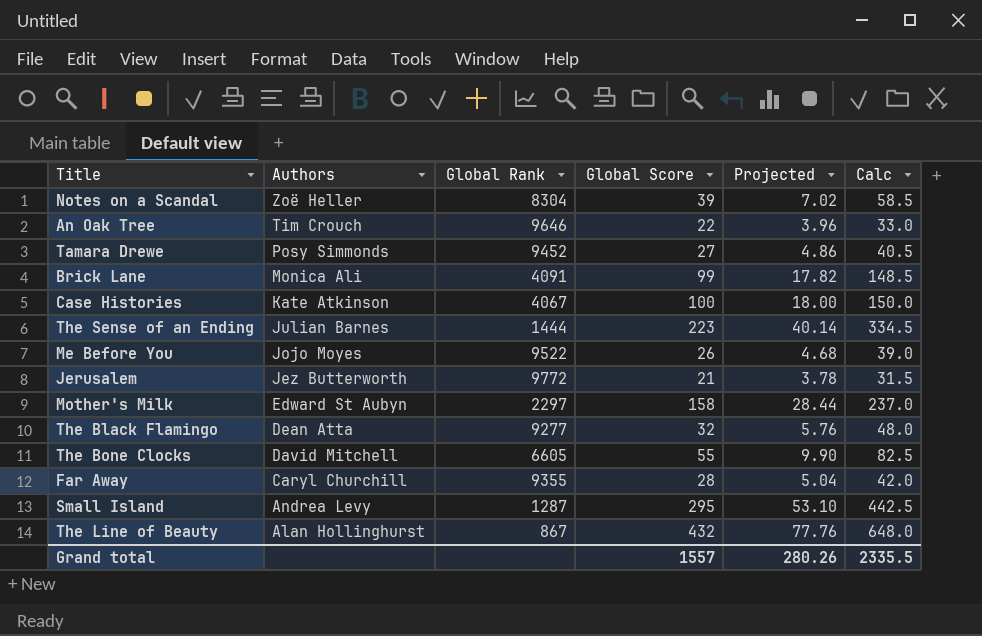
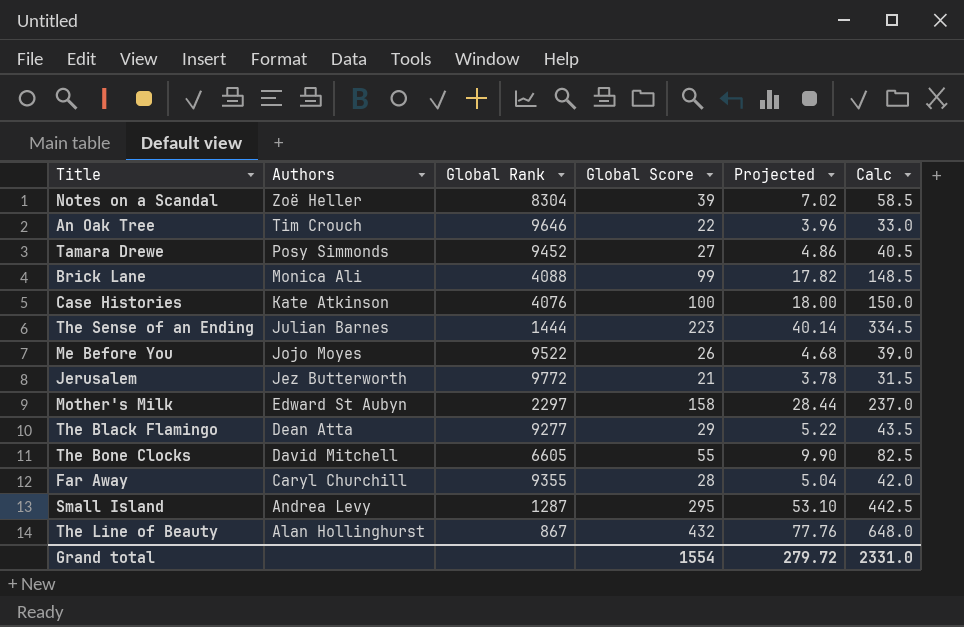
Brick Lane | Global Rank: 4091 -> 4088
Case Histories | Global Rank: 4067 -> 4076
The Black Flamingo | Global Score: 32 -> 29
The Black Flamingo | Projected: 5.76 -> 5.22
The Black Flamingo | Calc: 48.0 -> 43.5
Grand total | Global Score: 1557 -> 1554
Grand total | Projected: 280.26 -> 279.72
Grand total | Calc: 2335.5 -> 2331.0

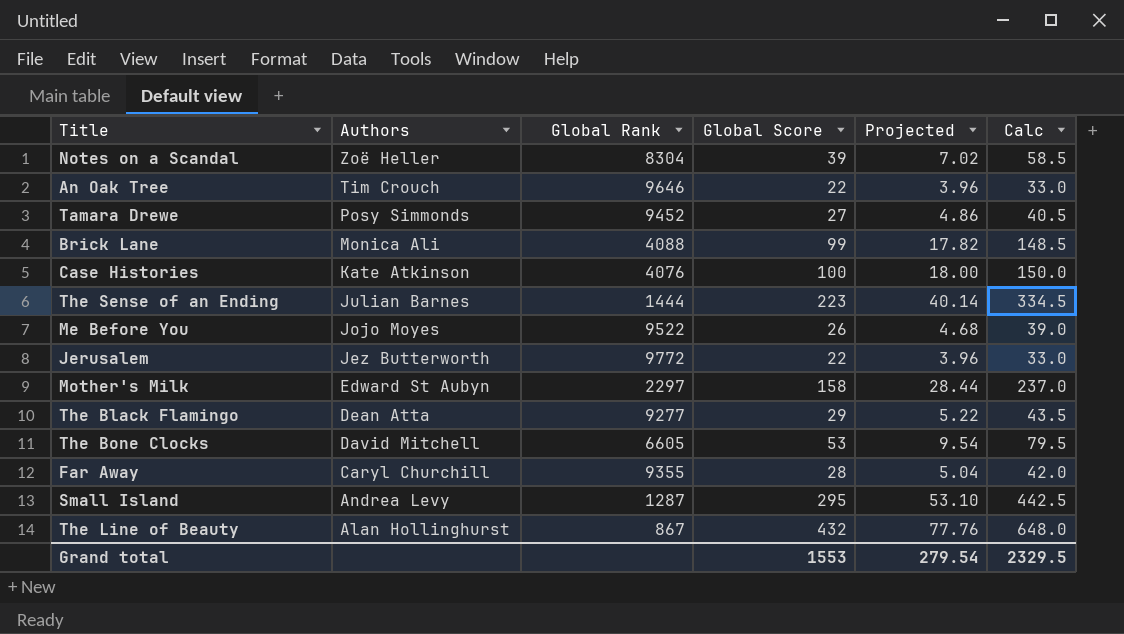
Jerusalem | Global Score: 21 -> 22
Jerusalem | Projected: 3.78 -> 3.96
Jerusalem | Calc: 31.5 -> 33.0
The Bone Clocks | Global Score: 55 -> 53
The Bone Clocks | Projected: 9.90 -> 9.54
The Bone Clocks | Calc: 82.5 -> 79.5
Grand total | Global Score: 1554 -> 1553
Grand total | Projected: 279.72 -> 279.54
Grand total | Calc: 2331.0 -> 2329.5

